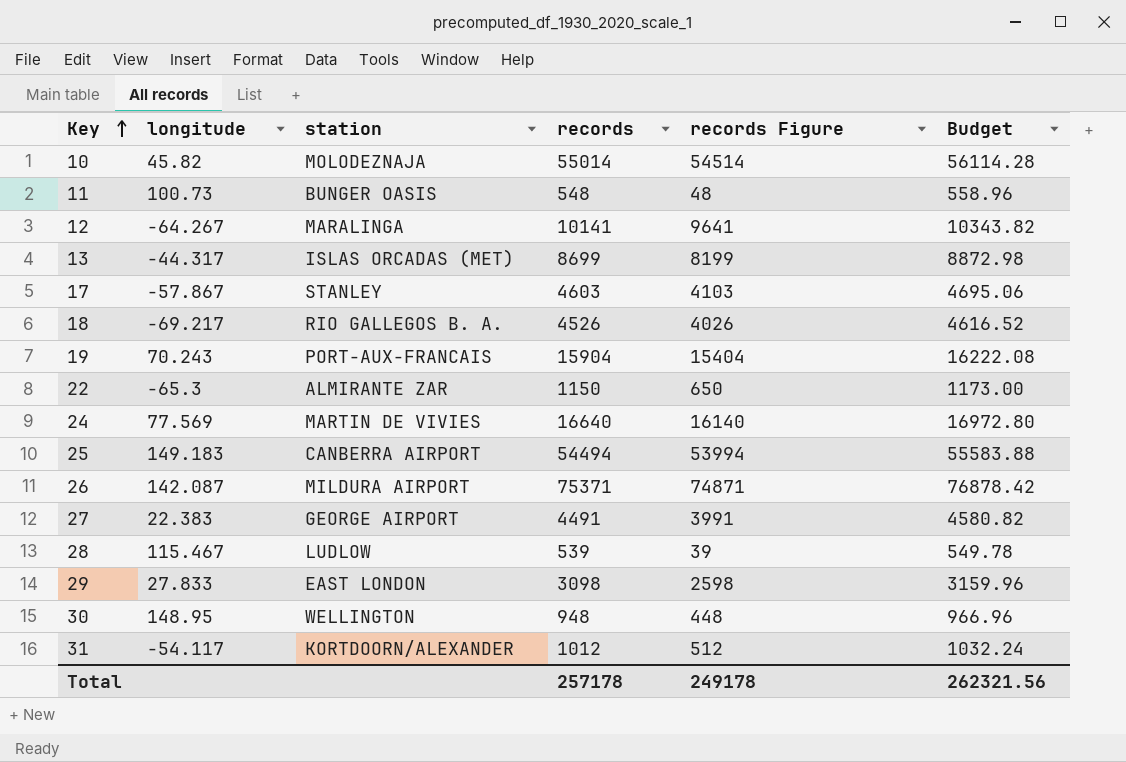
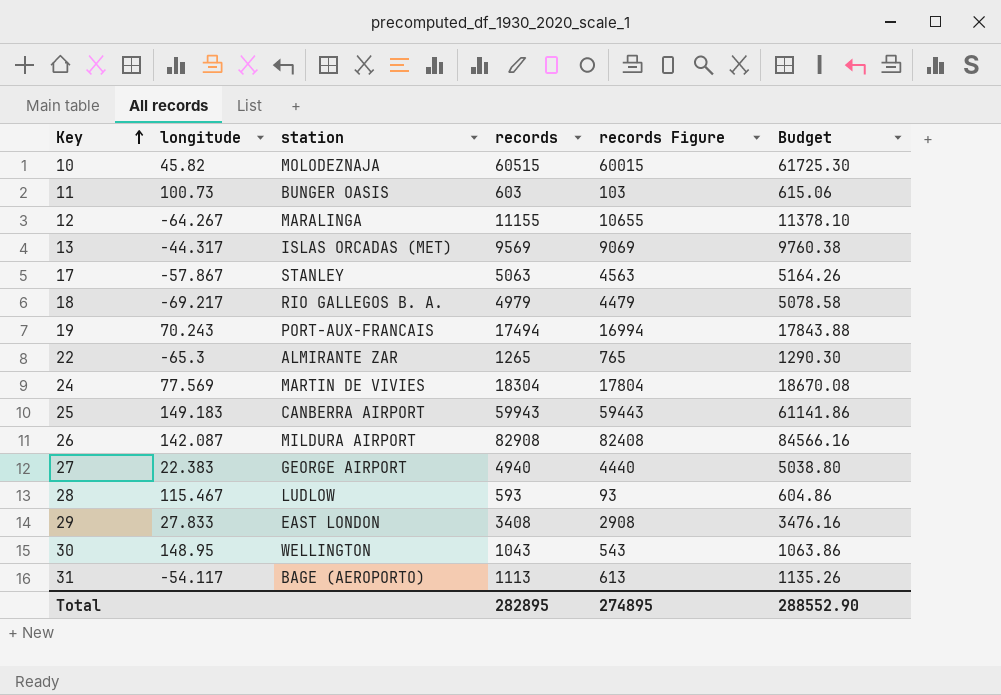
10 | records: 55014 -> 60515
10 | records Figure: 54514 -> 60015
10 | Budget: 56114.28 -> 61725.30
11 | records: 548 -> 603
11 | records Figure: 48 -> 103
11 | Budget: 558.96 -> 615.06
12 | records: 10141 -> 11155
12 | records Figure: 9641 -> 10655
12 | Budget: 10343.82 -> 11378.10
13 | records: 8699 -> 9569
13 | records Figure: 8199 -> 9069
13 | Budget: 8872.98 -> 9760.38
17 | records: 4603 -> 5063
17 | records Figure: 4103 -> 4563
17 | Budget: 4695.06 -> 5164.26
18 | records: 4526 -> 4979
18 | records Figure: 4026 -> 4479
18 | Budget: 4616.52 -> 5078.58
19 | records: 15904 -> 17494
19 | records Figure: 15404 -> 16994
19 | Budget: 16222.08 -> 17843.88
22 | records: 1150 -> 1265
22 | records Figure: 650 -> 765
22 | Budget: 1173.00 -> 1290.30
24 | records: 16640 -> 18304
24 | records Figure: 16140 -> 17804
24 | Budget: 16972.80 -> 18670.08
25 | records: 54494 -> 59943
25 | records Figure: 53994 -> 59443
25 | Budget: 55583.88 -> 61141.86
26 | records: 75371 -> 82908
26 | records Figure: 74871 -> 82408
26 | Budget: 76878.42 -> 84566.16
27 | records: 4491 -> 4940
27 | records Figure: 3991 -> 4440
27 | Budget: 4580.82 -> 5038.80
28 | records: 539 -> 593
28 | records Figure: 39 -> 93
28 | Budget: 549.78 -> 604.86
29 | records: 3098 -> 3408
29 | records Figure: 2598 -> 2908
29 | Budget: 3159.96 -> 3476.16
30 | records: 948 -> 1043
30 | records Figure: 448 -> 543
30 | Budget: 966.96 -> 1063.86
31 | station: KORTDOORN/ALEXANDER -> BAGE (AEROPORTO)
31 | records: 1012 -> 1113
31 | records Figure: 512 -> 613
31 | Budget: 1032.24 -> 1135.26
Total | records: 257178 -> 282895
Total | records Figure: 249178 -> 274895
Total | Budget: 262321.56 -> 288552.90

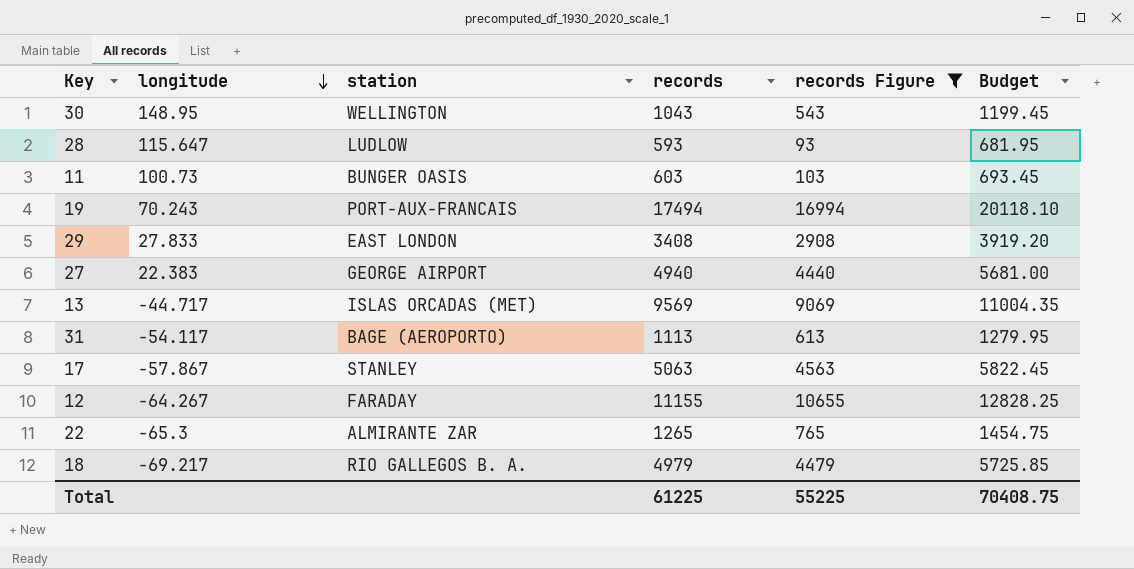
filter: none -> records Figure <= 16994
row order: Key ascending -> longitude descending
column Budget | formula: [records] * 1.02 -> [records] * 1.15
28 | longitude: 115.467 -> 115.647
13 | longitude: -44.317 -> -44.717
12 | station: MARALINGA -> FARADAY
Total | records: 282895 -> 61225
Total | records Figure: 274895 -> 55225
Total | Budget: 288552.90 -> 70408.75

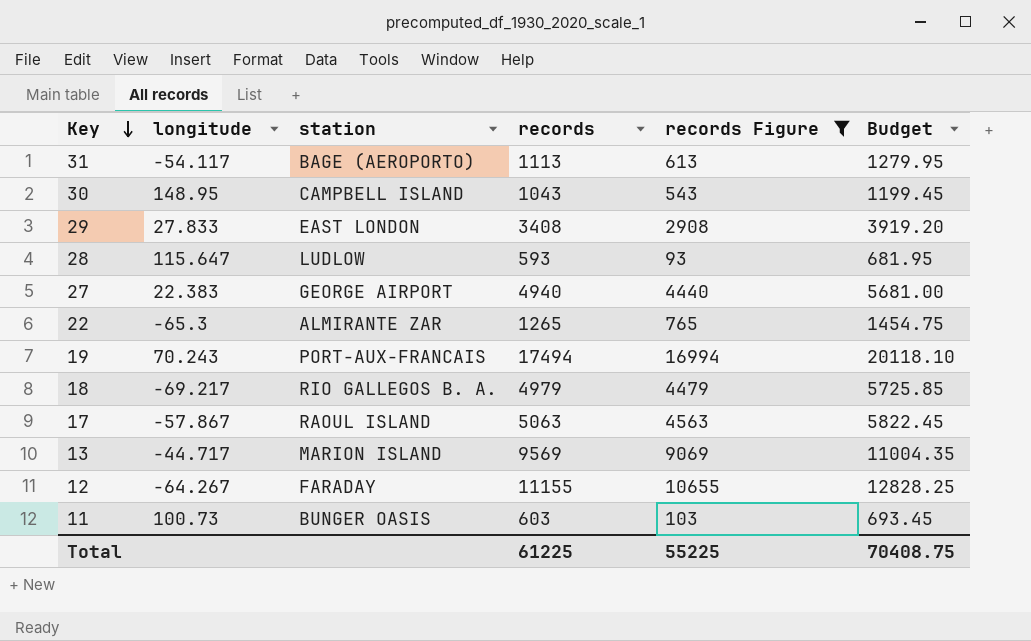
row order: longitude descending -> Key descending
30 | station: WELLINGTON -> CAMPBELL ISLAND
17 | station: STANLEY -> RAOUL ISLAND
13 | station: ISLAS ORCADAS (MET) -> MARION ISLAND

